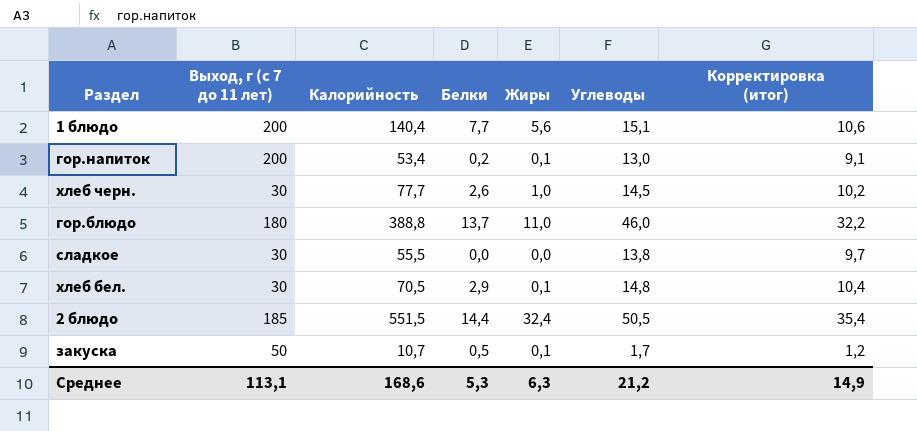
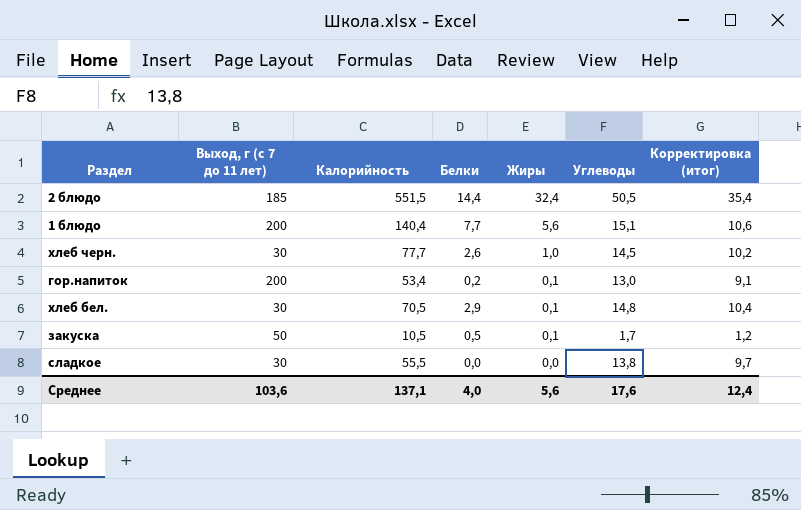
row order: none -> Жиры descending
row гор.блюдо: 180 | 388,8 | 13,7 | 11,0 | 46,0 | 32,2 -> none
закуска | Калорийность: 10,7 -> 10,5
Среднее | Выход, г (с 7 до 11 лет): 113,1 -> 103,6
Среднее | Калорийность: 168,6 -> 137,1
Среднее | Белки: 5,3 -> 4,0
Среднее | Жиры: 6,3 -> 5,6
Среднее | Углеводы: 21,2 -> 17,6
Среднее | Корректировка (итог): 14,9 -> 12,4

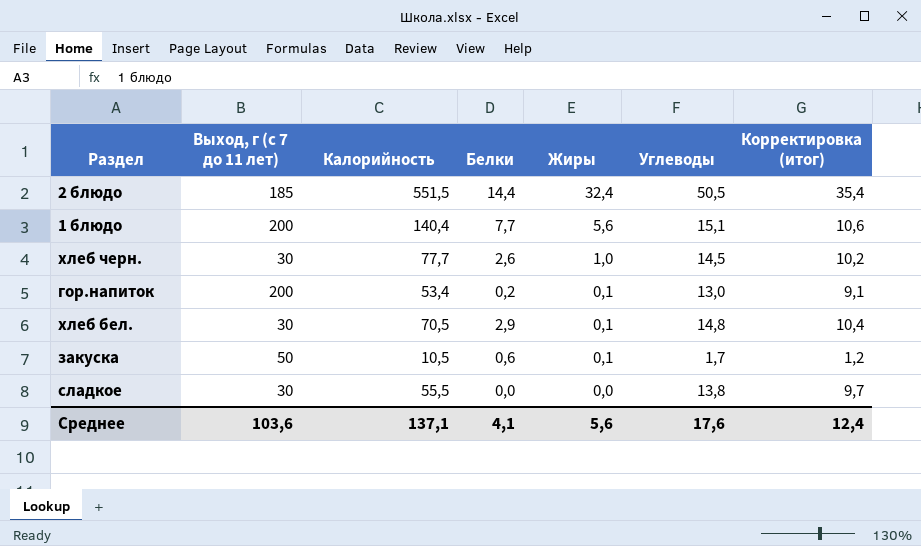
закуска | Белки: 0,5 -> 0,6
Среднее | Белки: 4,0 -> 4,1

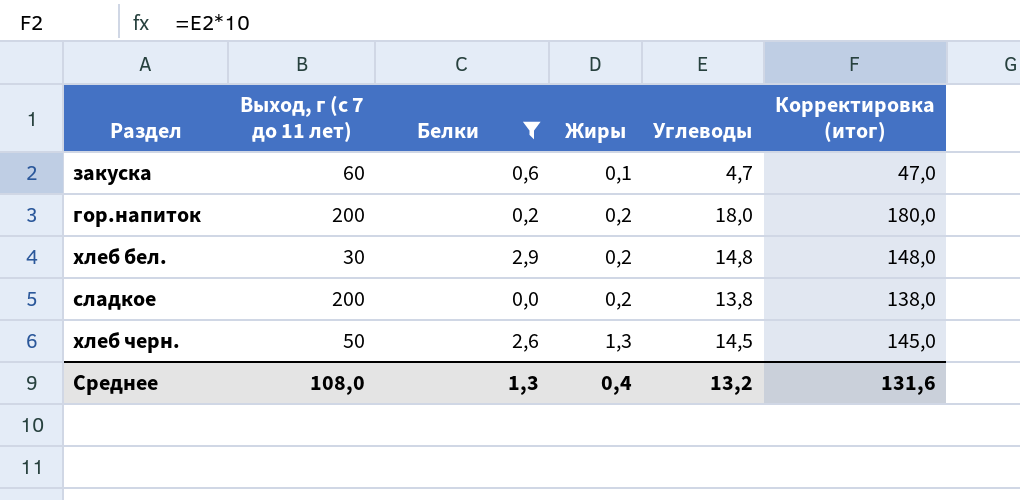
filter: none -> Белки <= 2,9
row order: Жиры descending -> Жиры ascending
column Калорийность | position: 3 -> none
column Корректировка (итог) | formula: [Углеводы] * 0,7 -> [Углеводы] * 10
закуска | Выход, г (с 7 до 11 лет): 50 -> 60
закуска | Углеводы: 1,7 -> 4,7
гор.напиток | Жиры: 0,1 -> 0,2
гор.напиток | Углеводы: 13,0 -> 18,0
хлеб бел. | Жиры: 0,1 -> 0,2
сладкое | Выход, г (с 7 до 11 лет): 30 -> 200
сладкое | Жиры: 0,0 -> 0,2
хлеб черн. | Выход, г (с 7 до 11 лет): 30 -> 50
хлеб черн. | Жиры: 1,0 -> 1,3
Среднее | Выход, г (с 7 до 11 лет): 103,6 -> 108,0
Среднее | Белки: 4,1 -> 1,3
Среднее | Жиры: 5,6 -> 0,4
Среднее | Углеводы: 17,6 -> 13,2
Среднее | Корректировка (итог): 12,4 -> 131,6

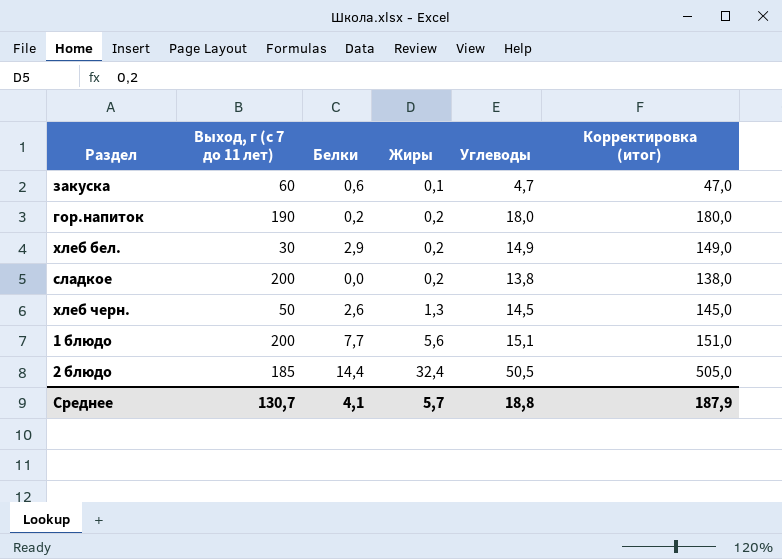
filter: Белки <= 2,9 -> none
гор.напиток | Выход, г (с 7 до 11 лет): 200 -> 190
хлеб бел. | Углеводы: 14,8 -> 14,9
хлеб бел. | Корректировка (итог): 148,0 -> 149,0
Среднее | Выход, г (с 7 до 11 лет): 108,0 -> 130,7
Среднее | Белки: 1,3 -> 4,1
Среднее | Жиры: 0,4 -> 5,7
Среднее | Углеводы: 13,2 -> 18,8
Среднее | Корректировка (итог): 131,6 -> 187,9

